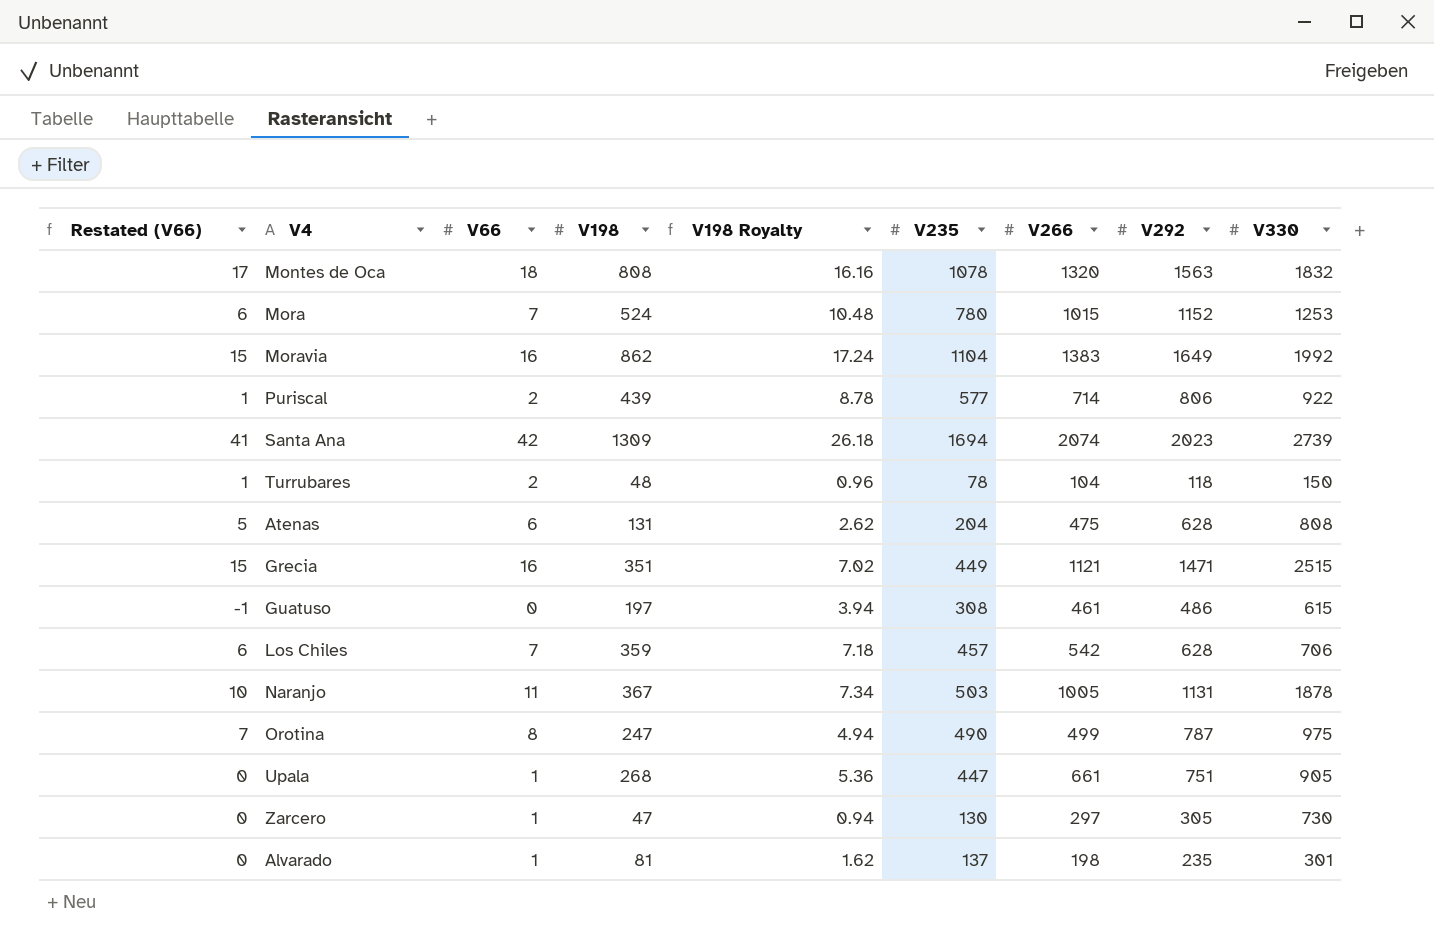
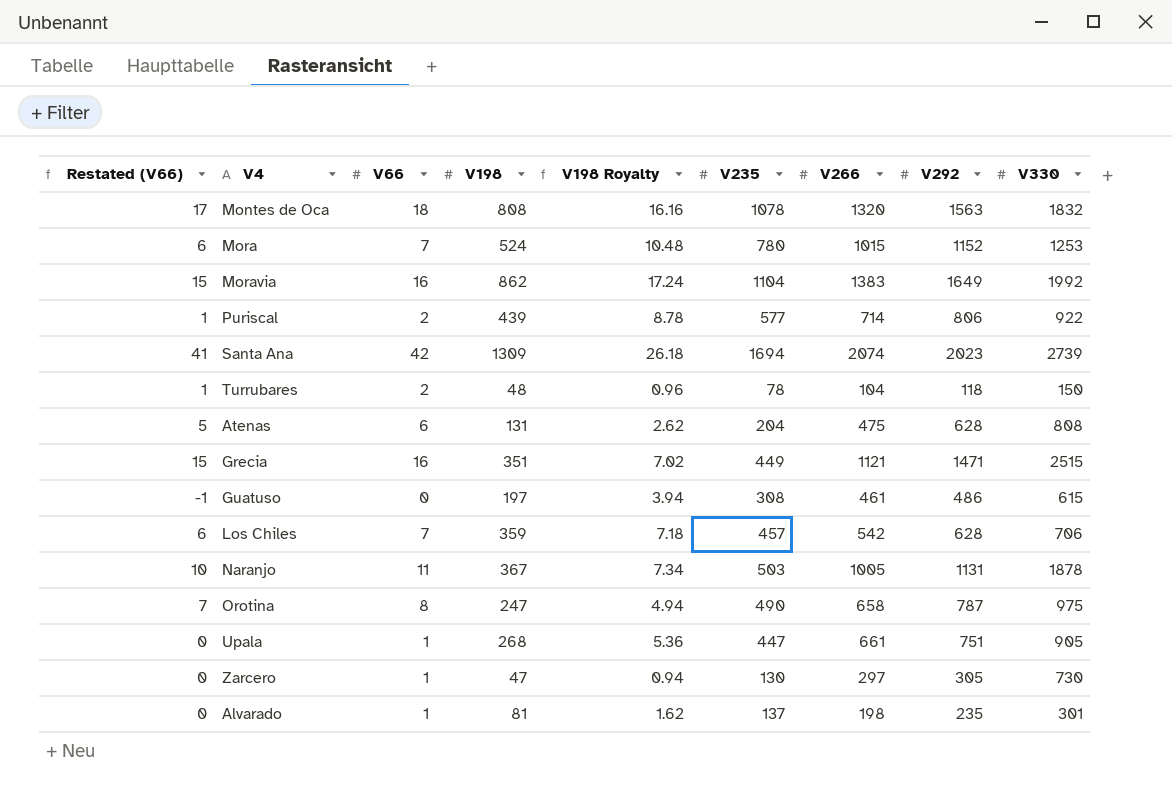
Orotina | V266: 499 -> 658

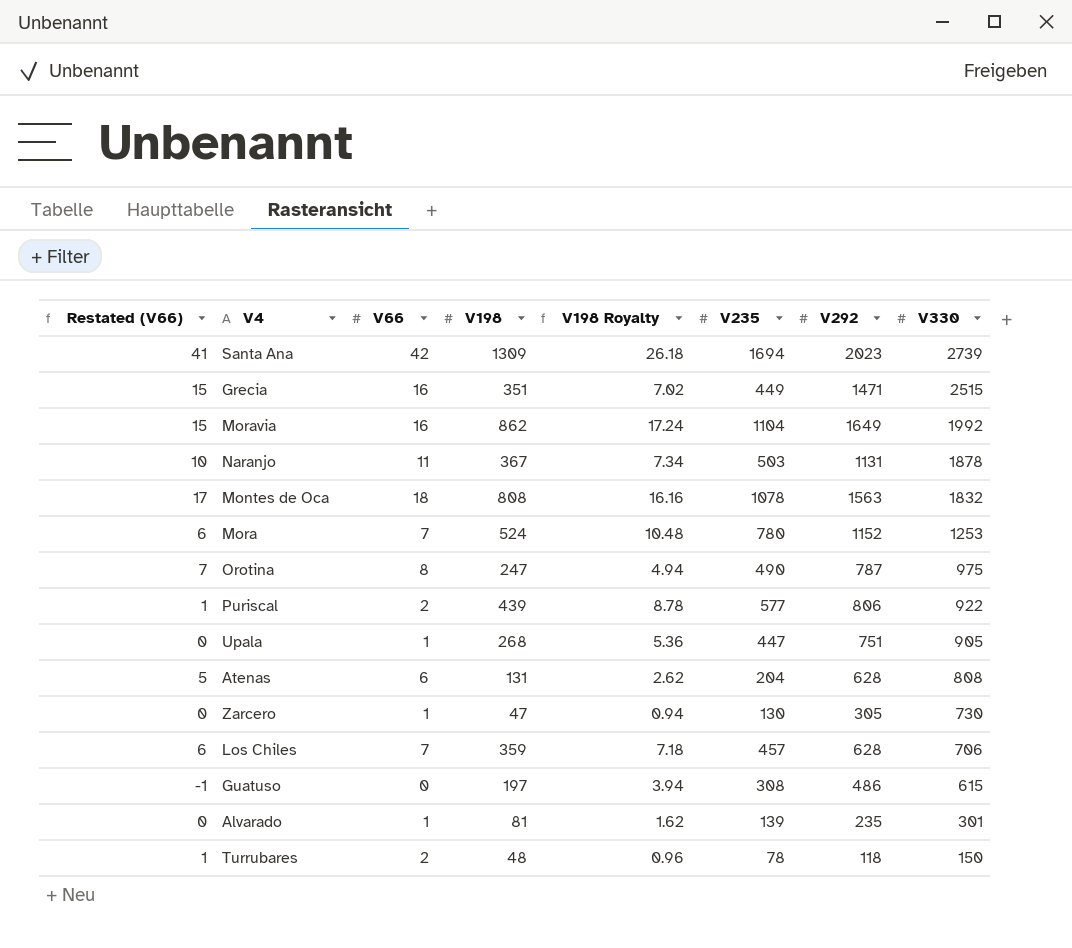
row order: none -> V330 descending
column V266 | position: 7 -> none
Alvarado | V235: 137 -> 139

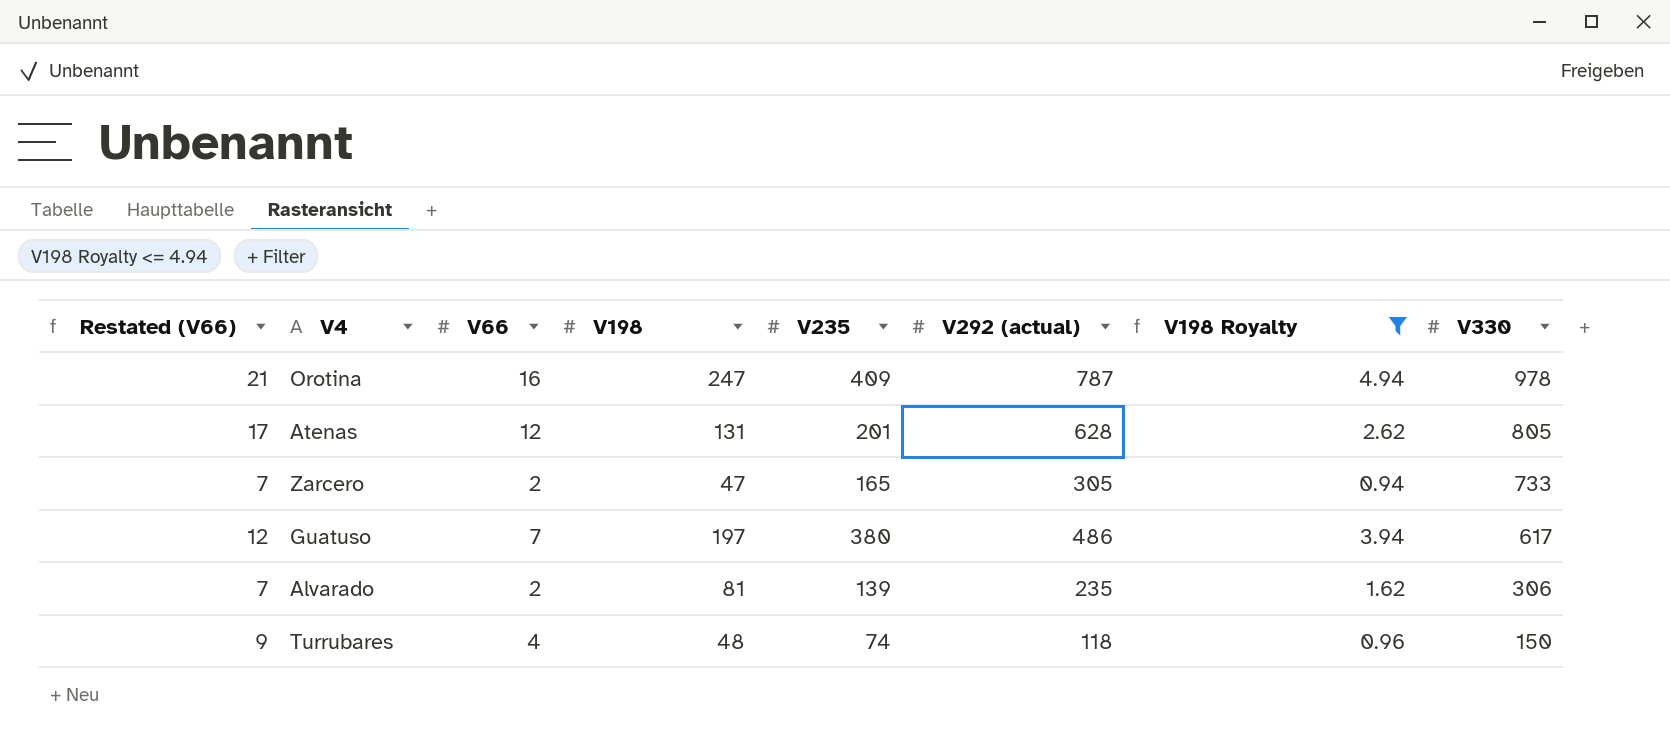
filter: none -> V198 Royalty <= 4.94
column Restated (V66) | formula: [V66] - 1 -> [V66] + 5
column name: V292 -> V292 (actual)
column V198 Royalty | position: 5 -> 7
Orotina | V66: 8 -> 16
Orotina | V235: 490 -> 409
Orotina | V330: 975 -> 978
Atenas | V66: 6 -> 12
Atenas | V235: 204 -> 201
Atenas | V330: 808 -> 805
Zarcero | V66: 1 -> 2
Zarcero | V235: 130 -> 165
Zarcero | V330: 730 -> 733
Guatuso | V66: 0 -> 7
Guatuso | V235: 308 -> 380
Guatuso | V330: 615 -> 617
Alvarado | V66: 1 -> 2
Alvarado | V330: 301 -> 306
Turrubares | V66: 2 -> 4
Turrubares | V235: 78 -> 74

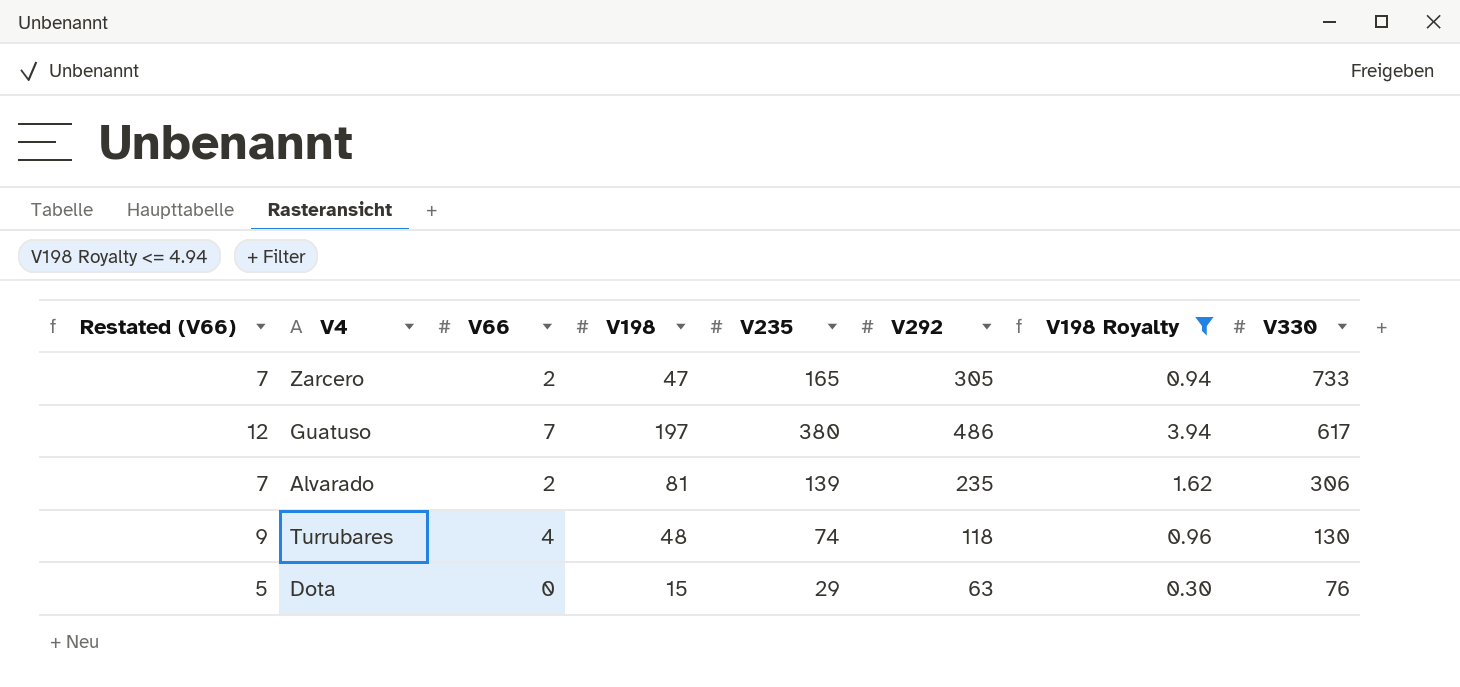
column name: V292 (actual) -> V292
row Orotina: 21 | 16 | 247 | 409 | 787 | 4.94 | 978 -> none
row Atenas: 17 | 12 | 131 | 201 | 628 | 2.62 | 805 -> none
Turrubares | V330: 150 -> 130
row Dota: none -> 5 | 0 | 15 | 29 | 63 | 0.30 | 76

